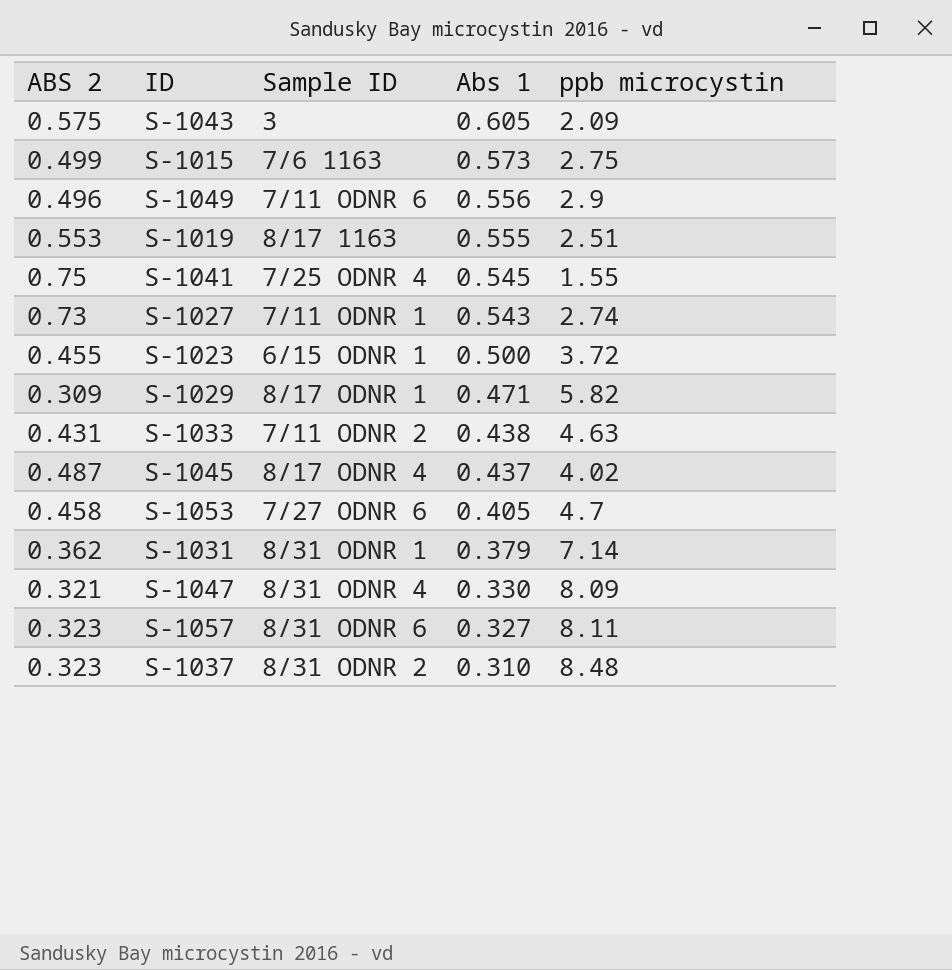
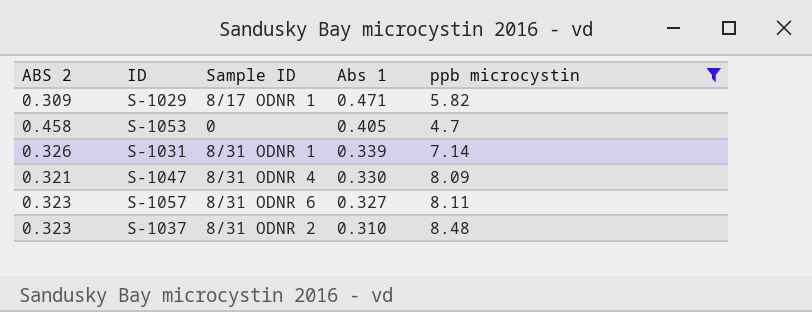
filter: none -> ppb microcystin >= 4.7
S-1053 | Sample ID: 7/27 ODNR 6 -> 0
S-1031 | ABS 2: 0.362 -> 0.326
S-1031 | Abs 1: 0.379 -> 0.339

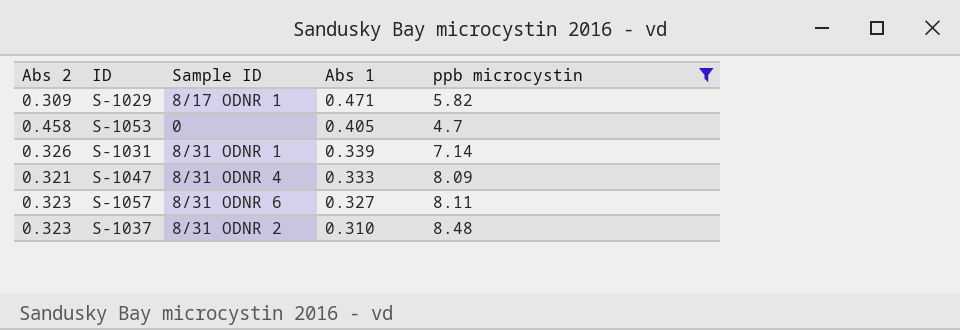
column name: ABS 2 -> Abs 2
S-1047 | Abs 1: 0.330 -> 0.333

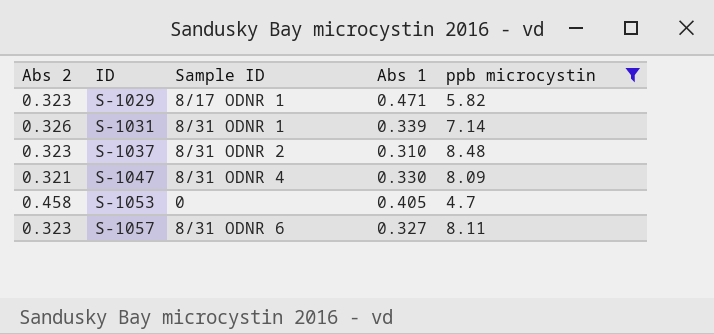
row order: Abs 1 descending -> ID ascending
S-1029 | Abs 2: 0.309 -> 0.323
S-1047 | Abs 1: 0.333 -> 0.330

